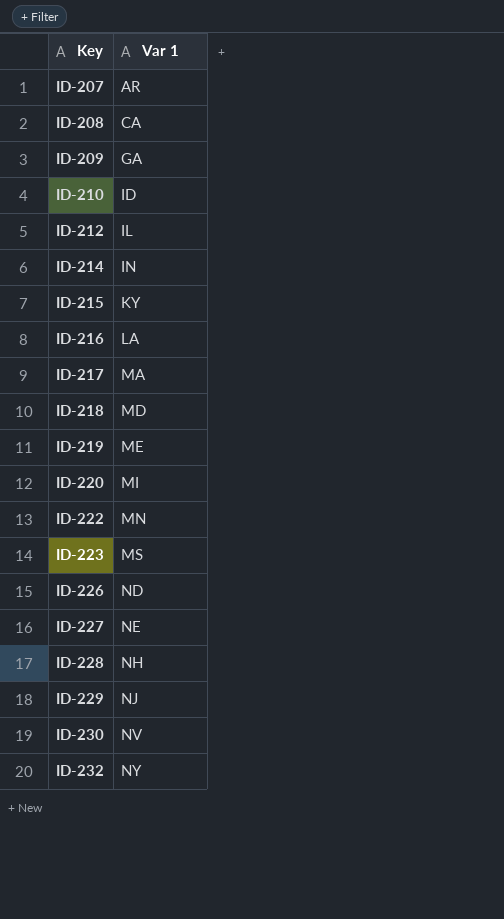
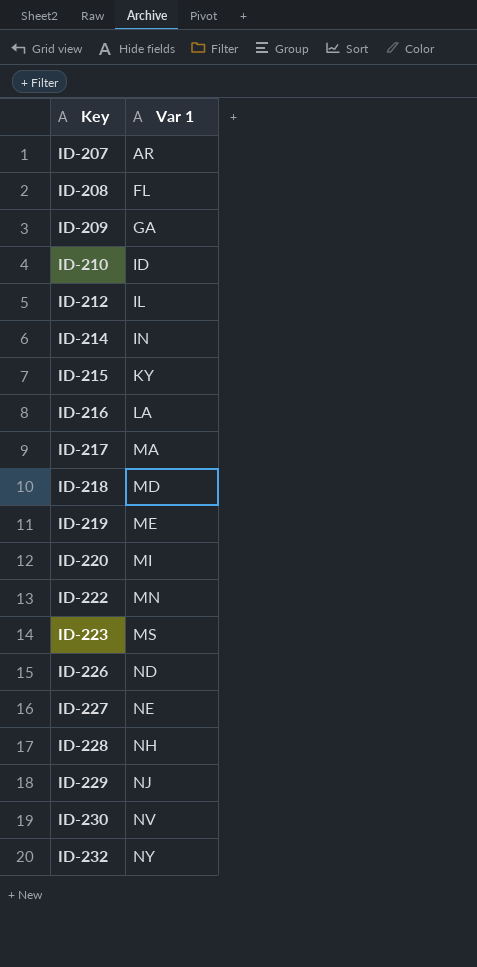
ID-208 | Var 1: CA -> FL

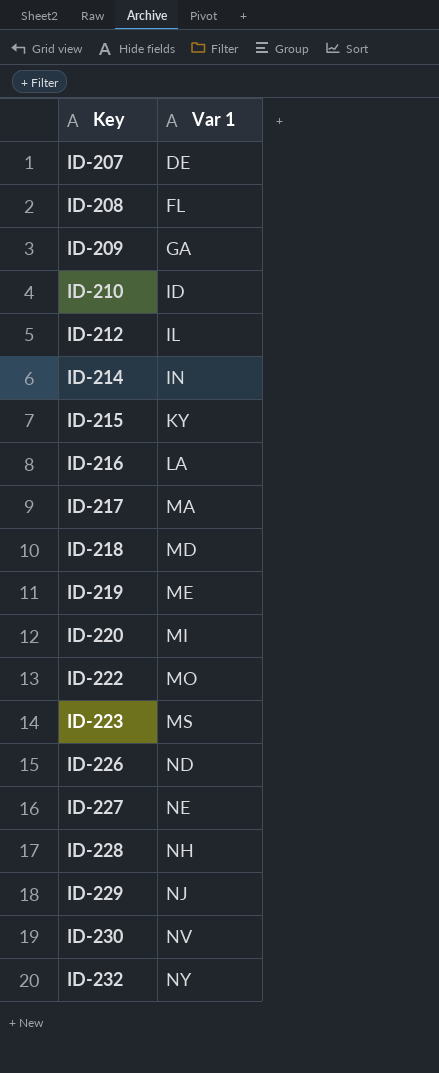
ID-207 | Var 1: AR -> DE
ID-222 | Var 1: MN -> MO

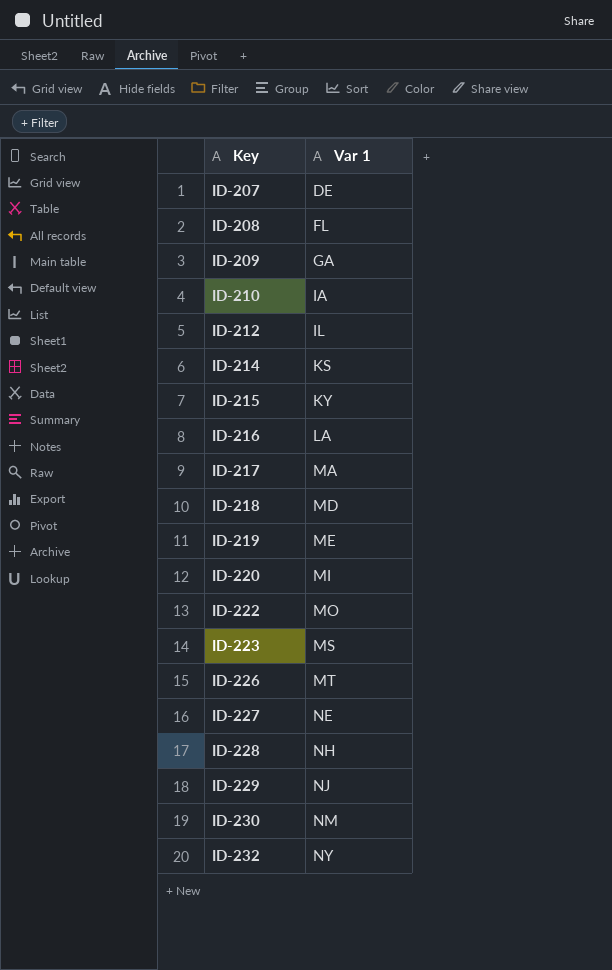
ID-210 | Var 1: ID -> IA
ID-214 | Var 1: IN -> KS
ID-226 | Var 1: ND -> MT
ID-230 | Var 1: NV -> NM

